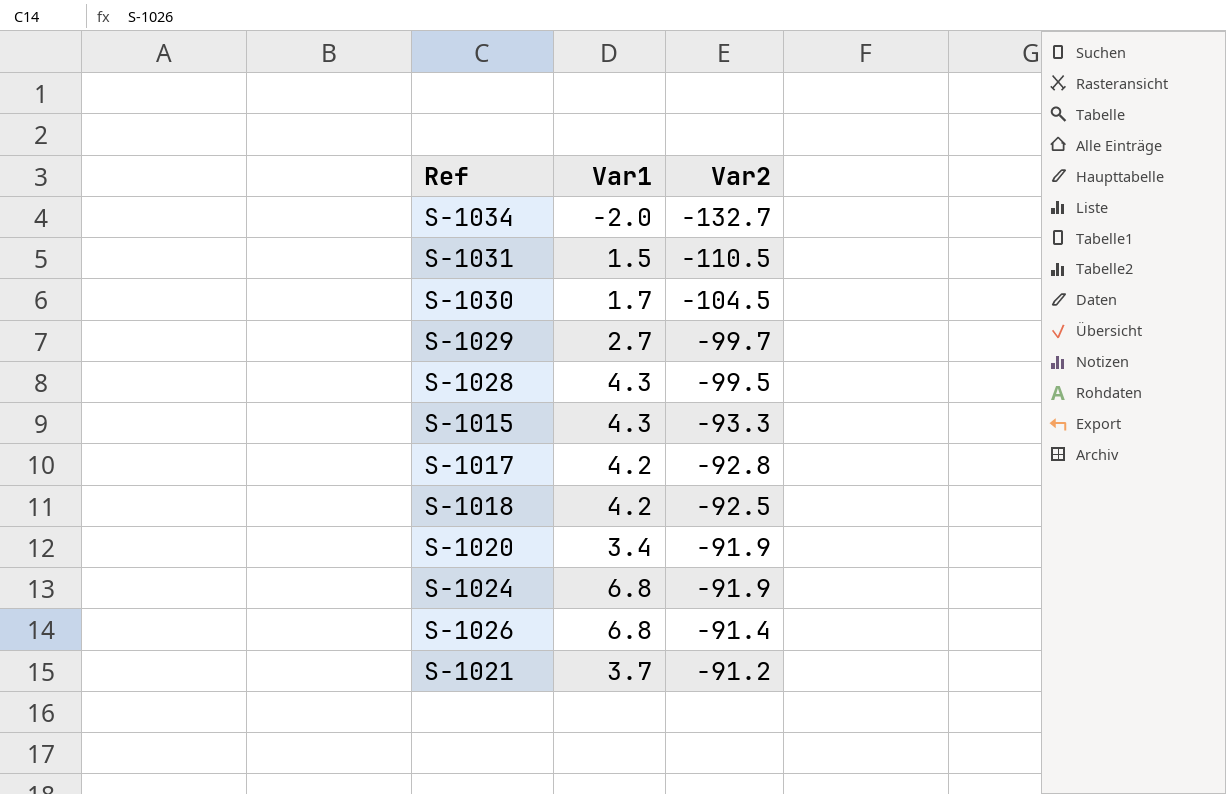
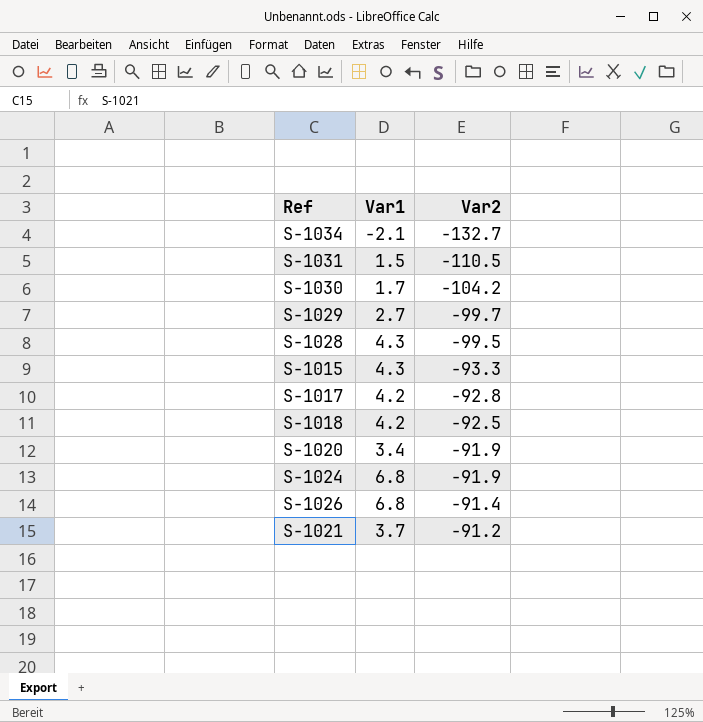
S-1034 | Var1: -2.0 -> -2.1
S-1030 | Var2: -104.5 -> -104.2

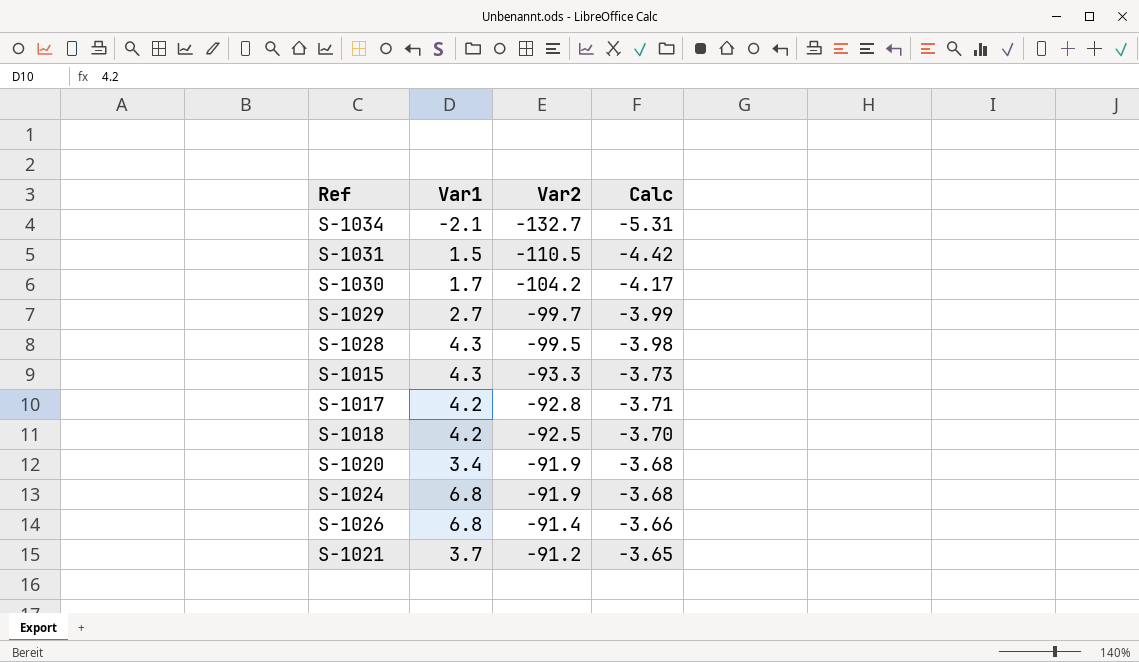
column Calc | formula: none -> [Var2] * 0.04

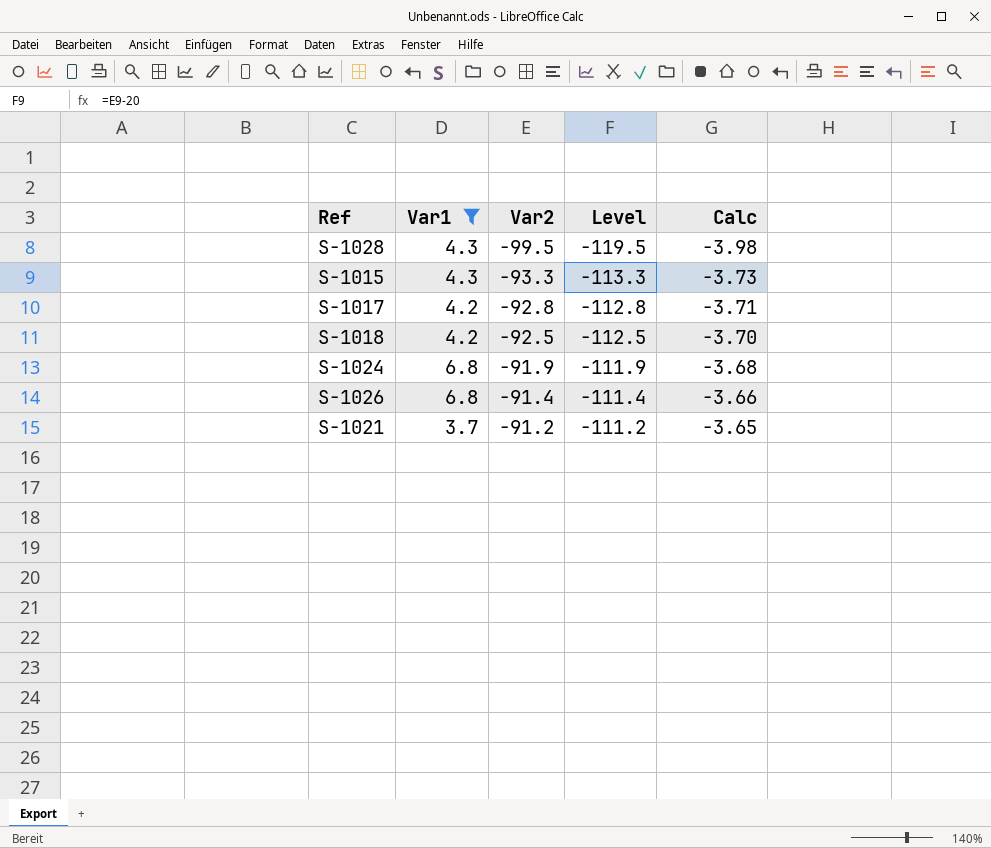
filter: none -> Var1 >= 3.7
column Level | formula: none -> [Var2] - 20

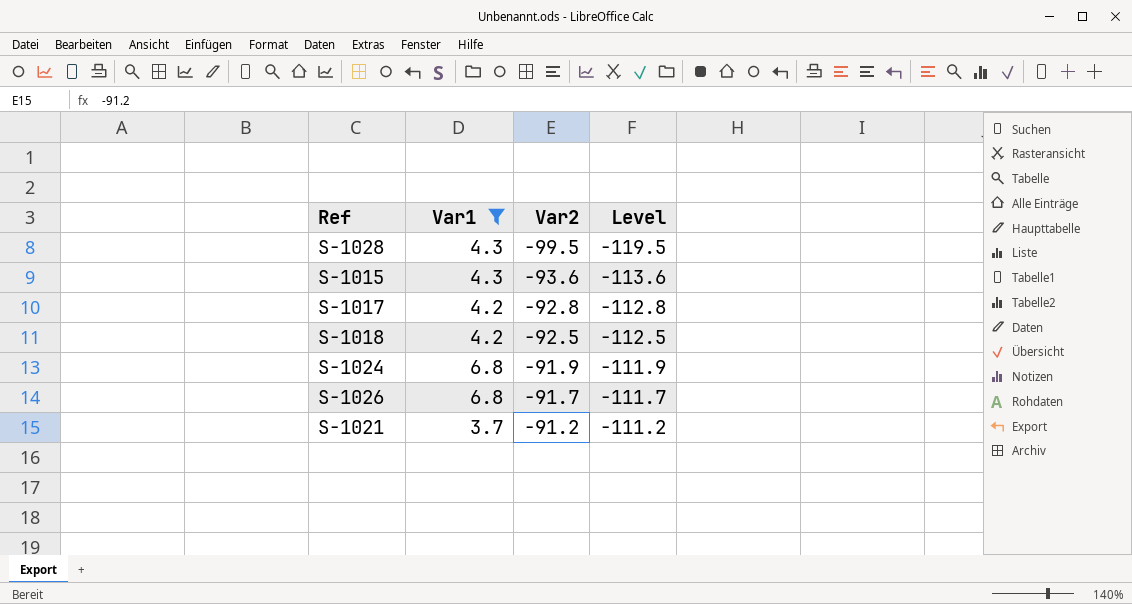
column Calc | formula: [Var2] * 0.04 -> none
S-1015 | Var2: -93.3 -> -93.6
S-1015 | Level: -113.3 -> -113.6
S-1026 | Var2: -91.4 -> -91.7
S-1026 | Level: -111.4 -> -111.7

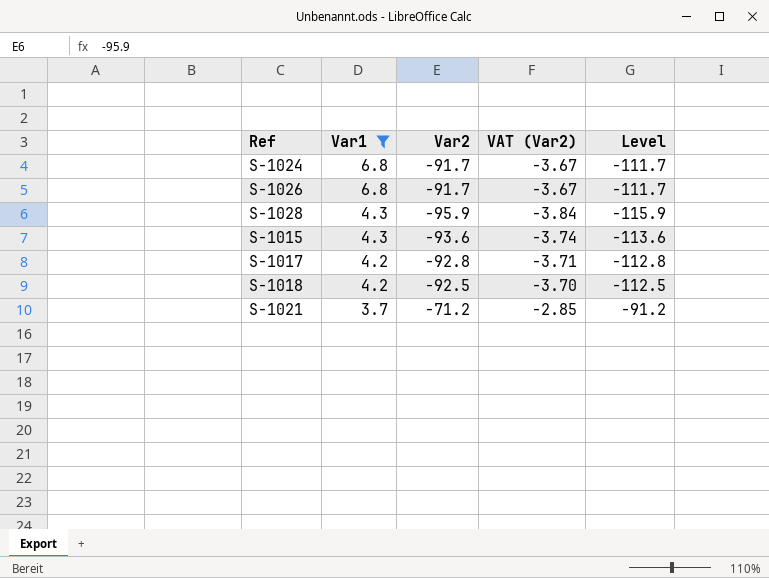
row order: Var2 ascending -> Var1 descending
column VAT (Var2) | formula: none -> [Var2] * 0.04
S-1024 | Var2: -91.9 -> -91.7
S-1024 | Level: -111.9 -> -111.7
S-1028 | Var2: -99.5 -> -95.9
S-1028 | Level: -119.5 -> -115.9
S-1021 | Var2: -91.2 -> -71.2
S-1021 | Level: -111.2 -> -91.2

